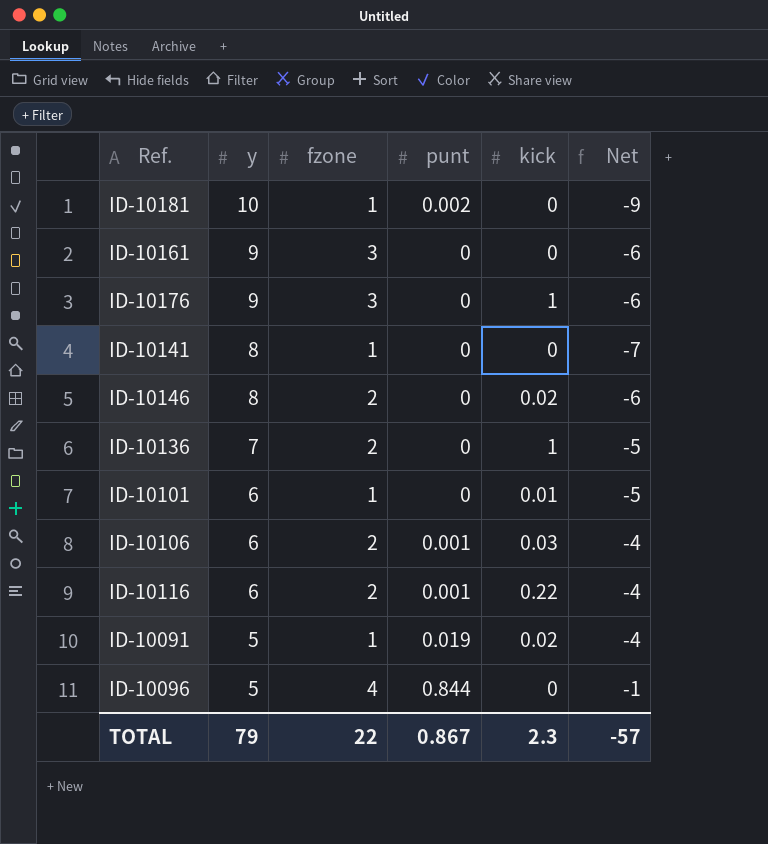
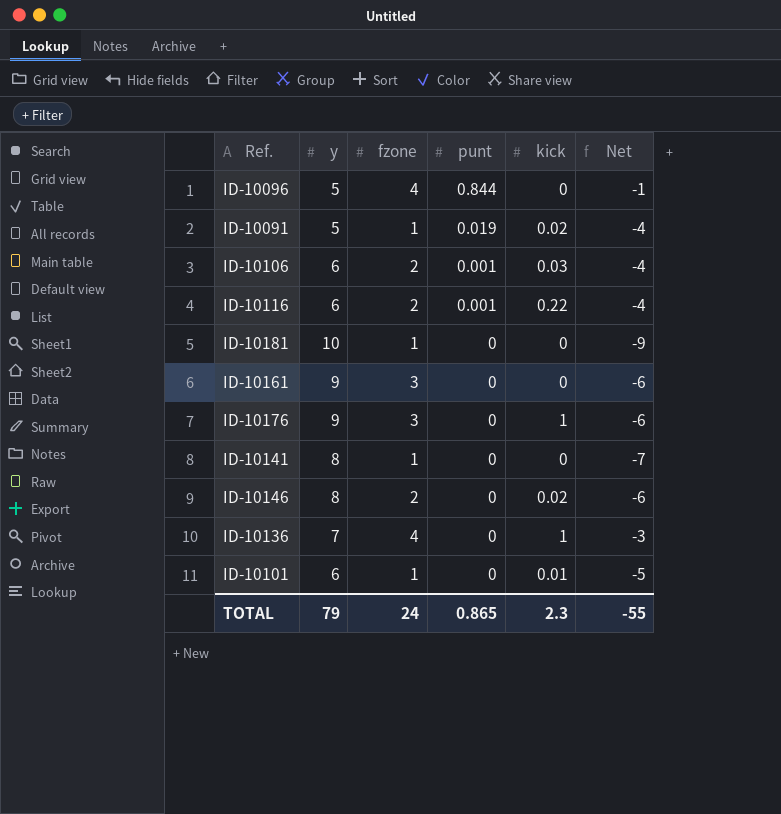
row order: y descending -> punt descending
ID-10181 | punt: 0.002 -> 0
ID-10136 | fzone: 2 -> 4
ID-10136 | Net: -5 -> -3
TOTAL | fzone: 22 -> 24
TOTAL | punt: 0.867 -> 0.865
TOTAL | Net: -57 -> -55

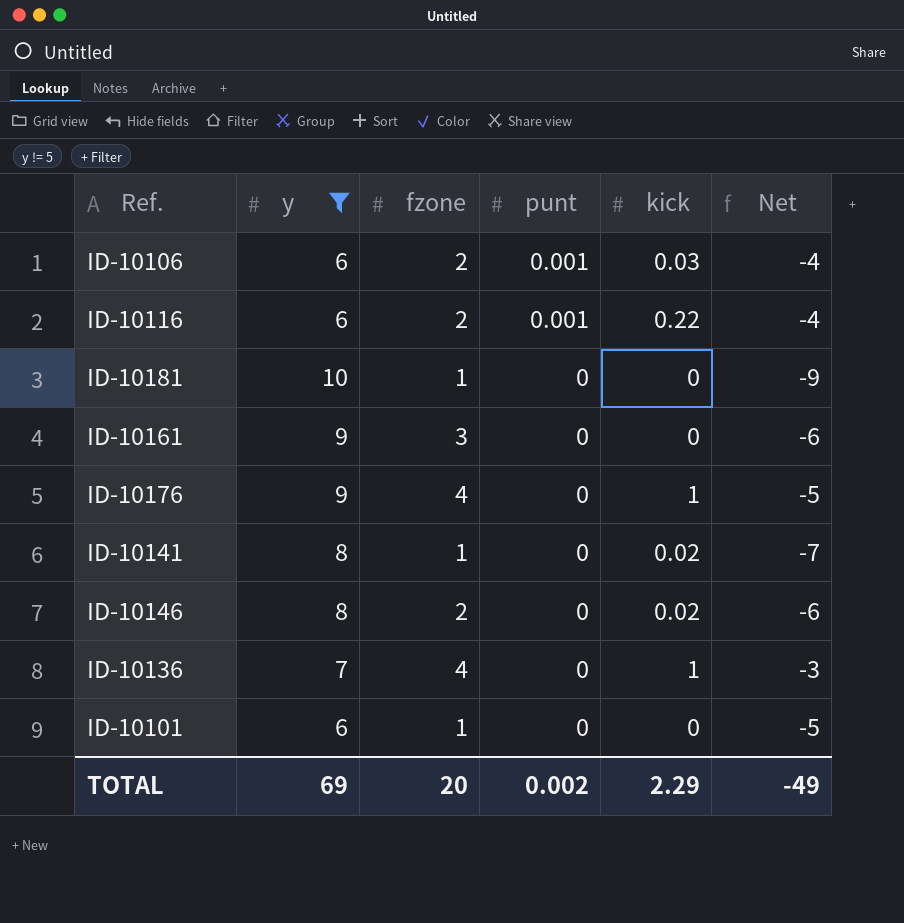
filter: none -> y != 5
ID-10176 | fzone: 3 -> 4
ID-10176 | Net: -6 -> -5
ID-10141 | kick: 0 -> 0.02
ID-10101 | kick: 0.01 -> 0
TOTAL | y: 79 -> 69
TOTAL | fzone: 24 -> 20
TOTAL | punt: 0.865 -> 0.002
TOTAL | kick: 2.3 -> 2.29
TOTAL | Net: -55 -> -49

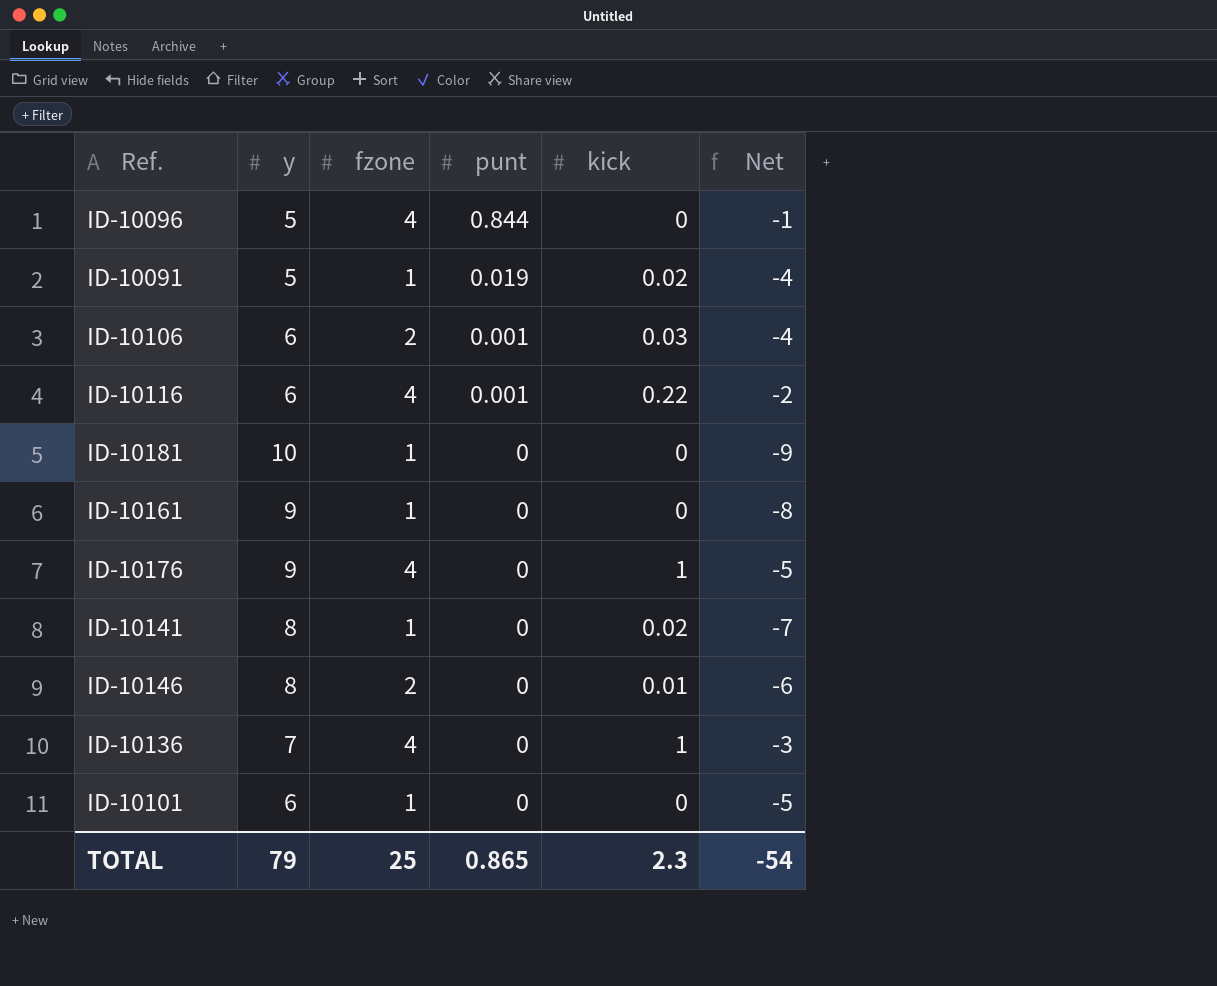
filter: y != 5 -> none
ID-10116 | fzone: 2 -> 4
ID-10116 | Net: -4 -> -2
ID-10161 | fzone: 3 -> 1
ID-10161 | Net: -6 -> -8
ID-10146 | kick: 0.02 -> 0.01
TOTAL | y: 69 -> 79
TOTAL | fzone: 20 -> 25
TOTAL | punt: 0.002 -> 0.865
TOTAL | kick: 2.29 -> 2.3
TOTAL | Net: -49 -> -54

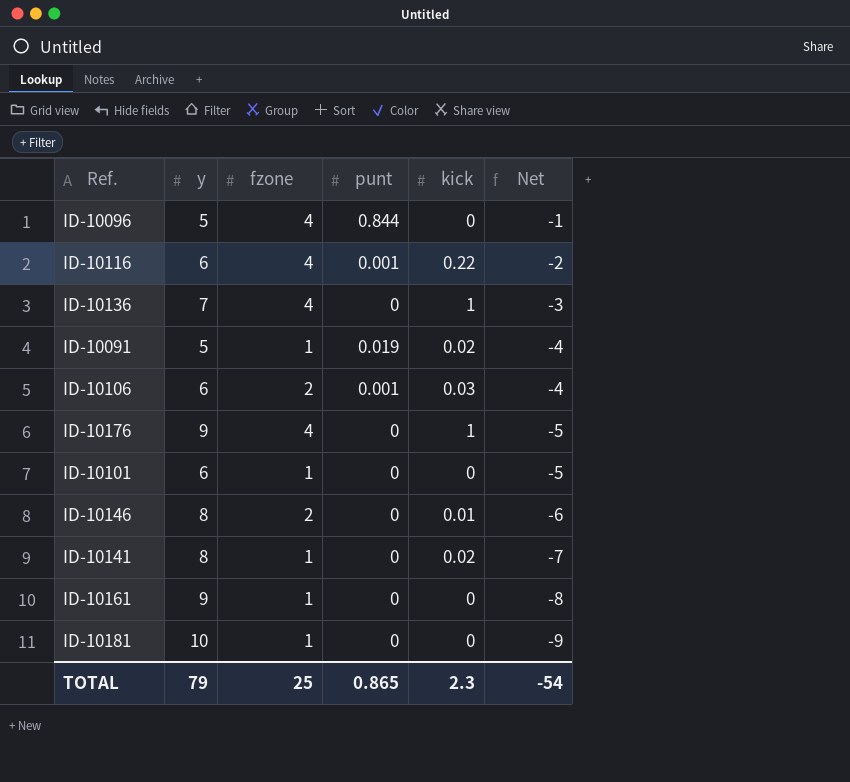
row order: punt descending -> Net descending

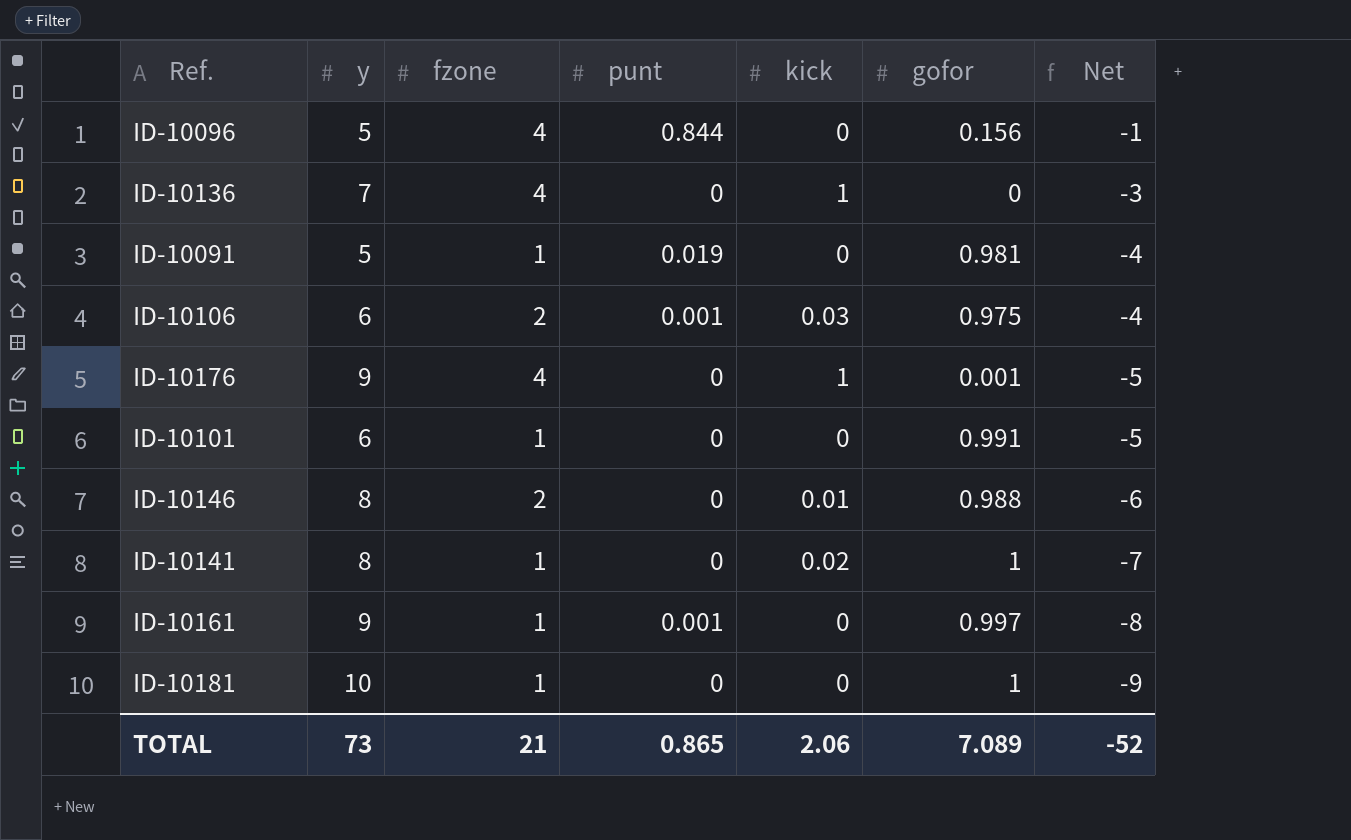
column gofor | position: none -> 6
row ID-10116: 6 | 4 | 0.001 | 0.22 | -2 -> none
ID-10091 | kick: 0.02 -> 0
ID-10161 | punt: 0 -> 0.001
TOTAL | y: 79 -> 73
TOTAL | fzone: 25 -> 21
TOTAL | kick: 2.3 -> 2.06
TOTAL | Net: -54 -> -52

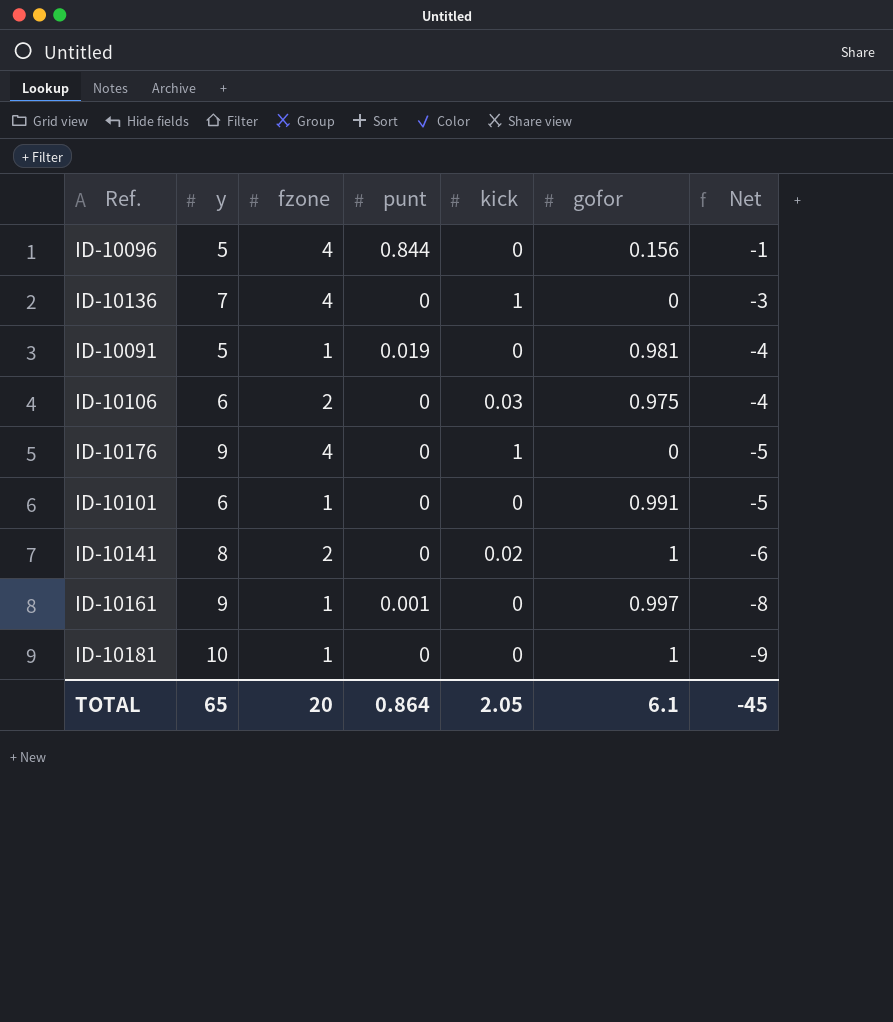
row ID-10146: 8 | 2 | 0 | 0.01 | 0.988 | -6 -> none
ID-10106 | punt: 0.001 -> 0
ID-10176 | gofor: 0.001 -> 0
ID-10141 | fzone: 1 -> 2
ID-10141 | Net: -7 -> -6
TOTAL | y: 73 -> 65
TOTAL | fzone: 21 -> 20
TOTAL | punt: 0.865 -> 0.864
TOTAL | kick: 2.06 -> 2.05
TOTAL | gofor: 7.089 -> 6.1
TOTAL | Net: -52 -> -45

